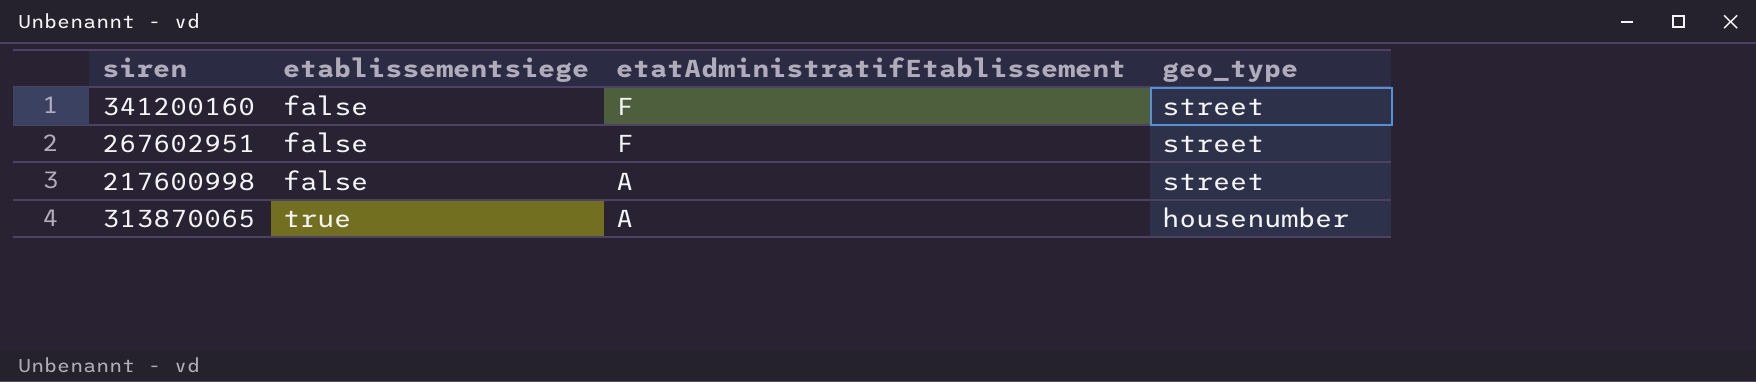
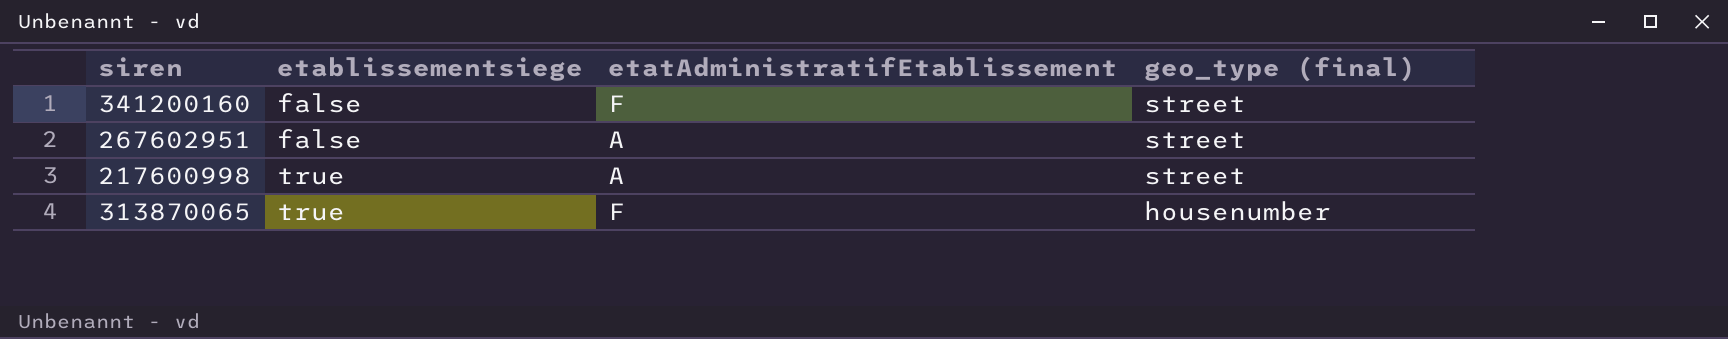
column name: geo_type -> geo_type (final)
267602951 | etatAdministratifEtablissement: F -> A
217600998 | etablissementsiege: false -> true
313870065 | etatAdministratifEtablissement: A -> F

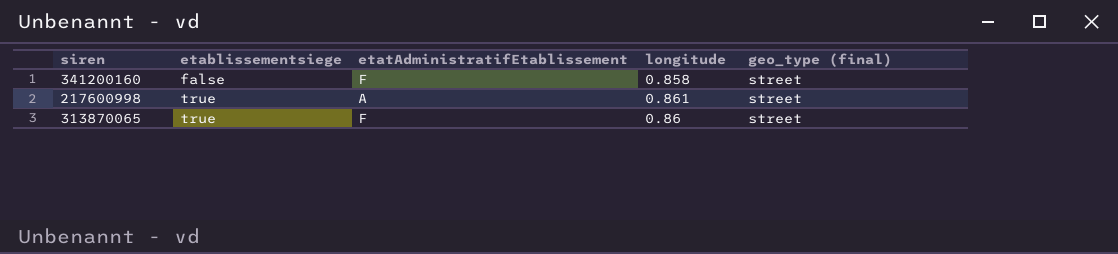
column longitude | position: none -> 4
row 267602951: false | A | street -> none
313870065 | geo_type (final): housenumber -> street

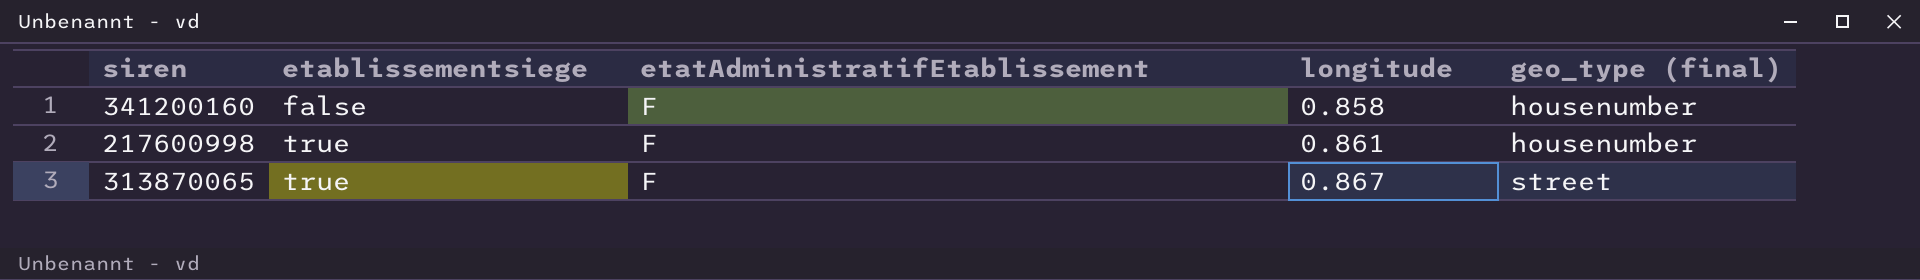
341200160 | geo_type (final): street -> housenumber
217600998 | etatAdministratifEtablissement: A -> F
217600998 | geo_type (final): street -> housenumber
313870065 | longitude: 0.86 -> 0.867

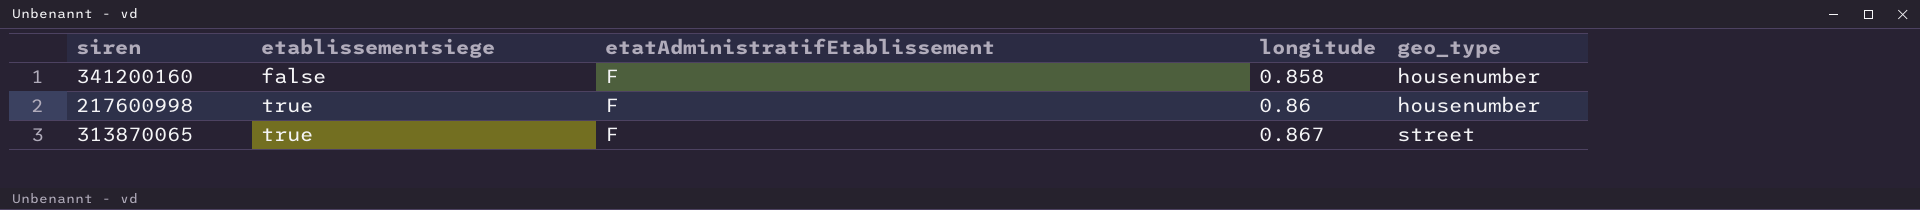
column name: geo_type (final) -> geo_type
217600998 | longitude: 0.861 -> 0.86

